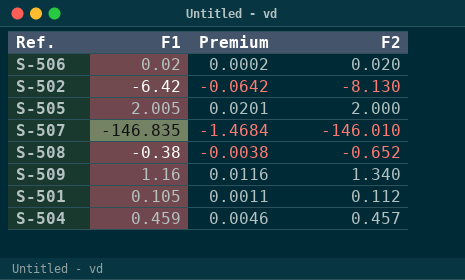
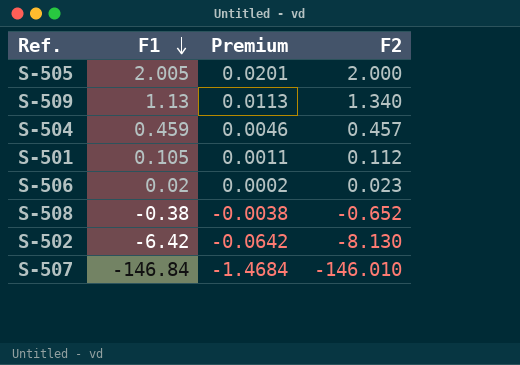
row order: none -> F1 descending
S-509 | F1: 1.16 -> 1.13
S-509 | Premium: 0.0116 -> 0.0113
S-506 | F2: 0.020 -> 0.023
S-507 | F1: -146.835 -> -146.84

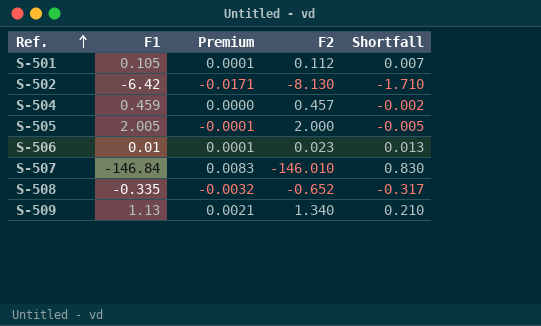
row order: F1 descending -> Ref. ascending
column Premium | formula: [F1] * 0.01 -> [Shortfall] * 0.01
column Shortfall | formula: none -> [F2] - [F1]
S-506 | F1: 0.02 -> 0.01
S-508 | F1: -0.38 -> -0.335

